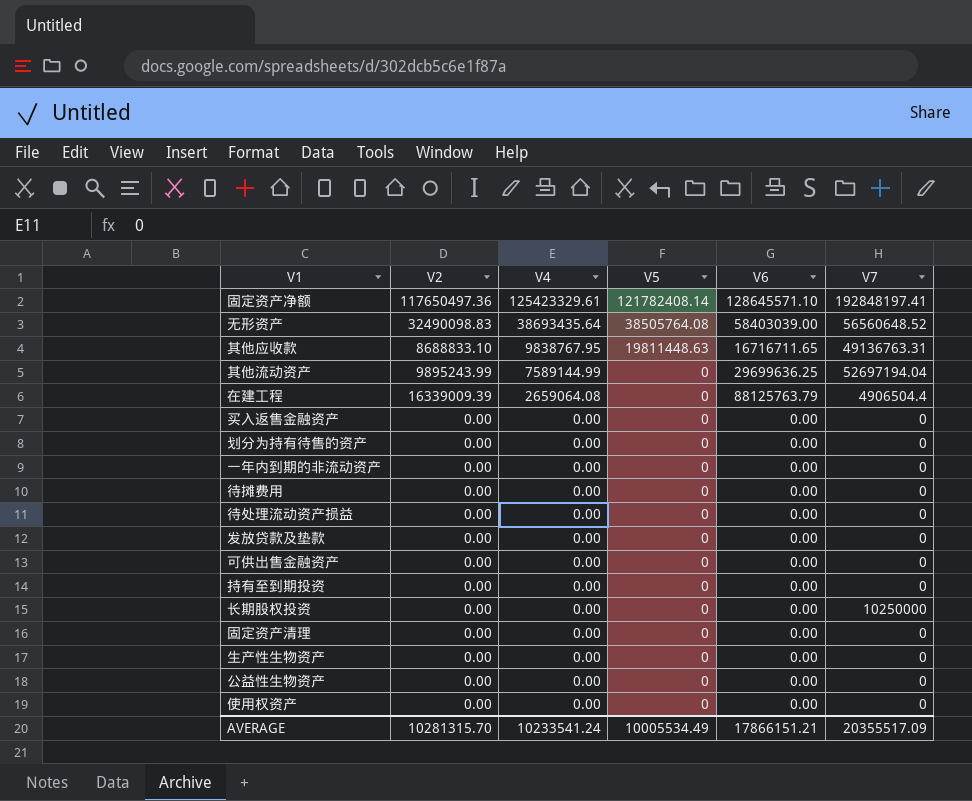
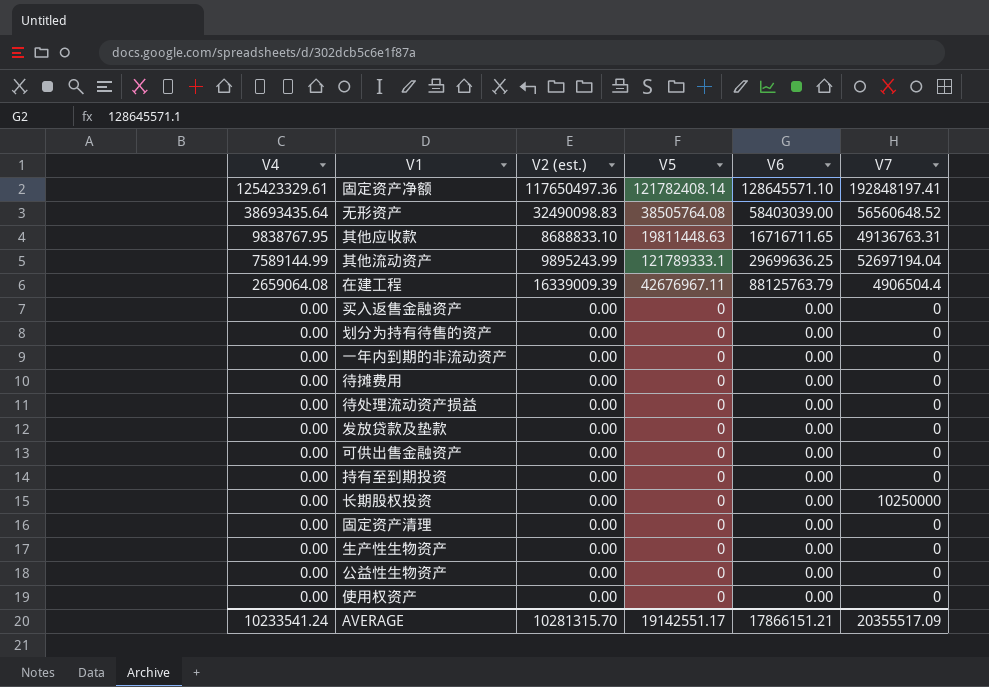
column V4 | position: 3 -> 1
column name: V2 -> V2 (est.)
其他流动资产 | V5: 0 -> 121789333.1
在建工程 | V5: 0 -> 42676967.11
AVERAGE | V5: 10005534.49 -> 19142551.17

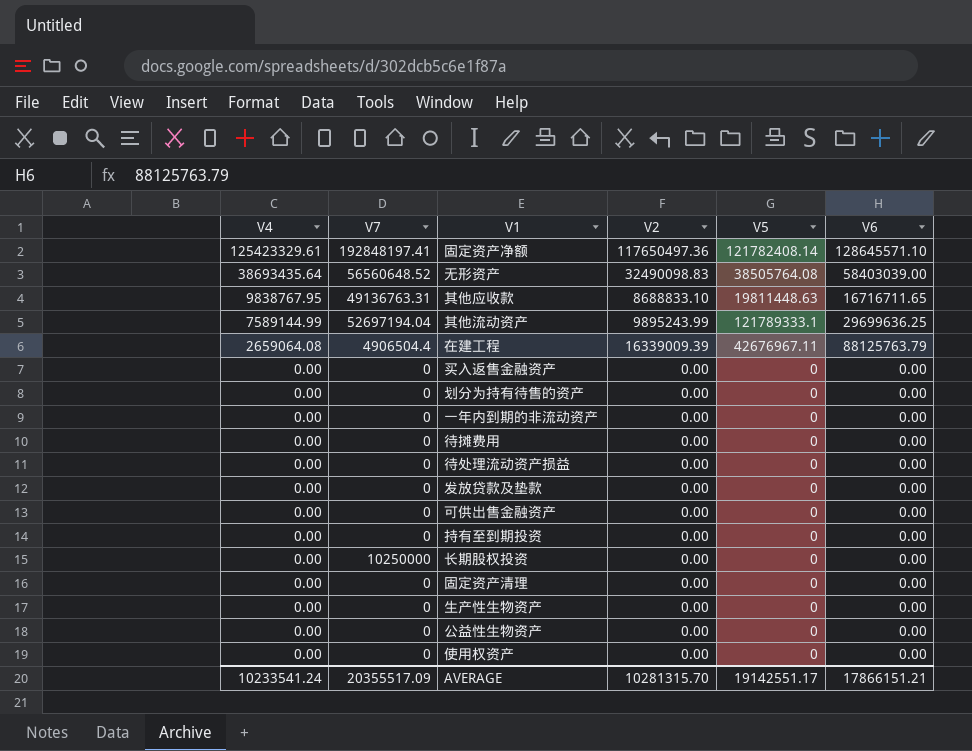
column V7 | position: 6 -> 2
column name: V2 (est.) -> V2

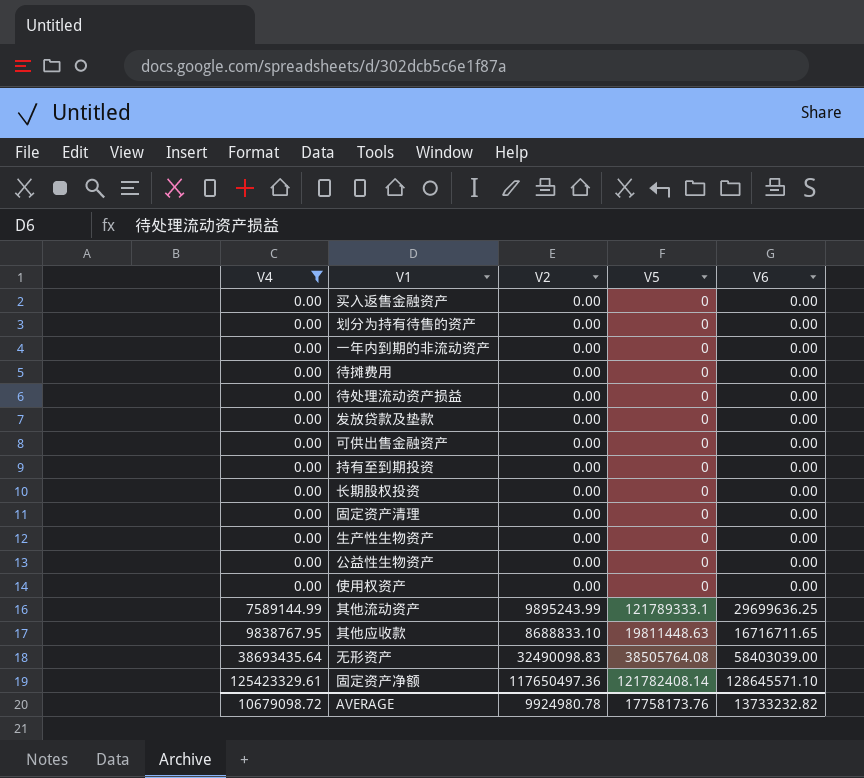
filter: none -> V4 != 2659064.08
row order: V4 descending -> V4 ascending
column V7 | position: 2 -> none
AVERAGE | V4: 10233541.24 -> 10679098.72
AVERAGE | V2: 10281315.70 -> 9924980.78
AVERAGE | V5: 19142551.17 -> 17758173.76
AVERAGE | V6: 17866151.21 -> 13733232.82

